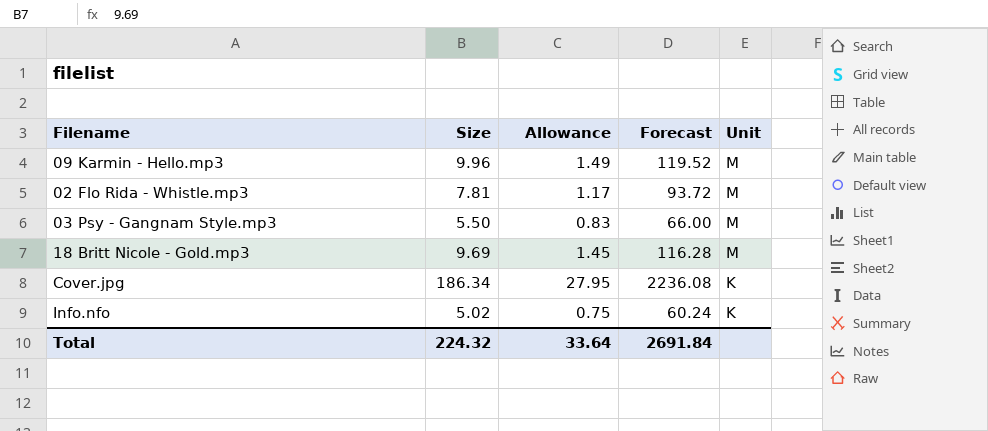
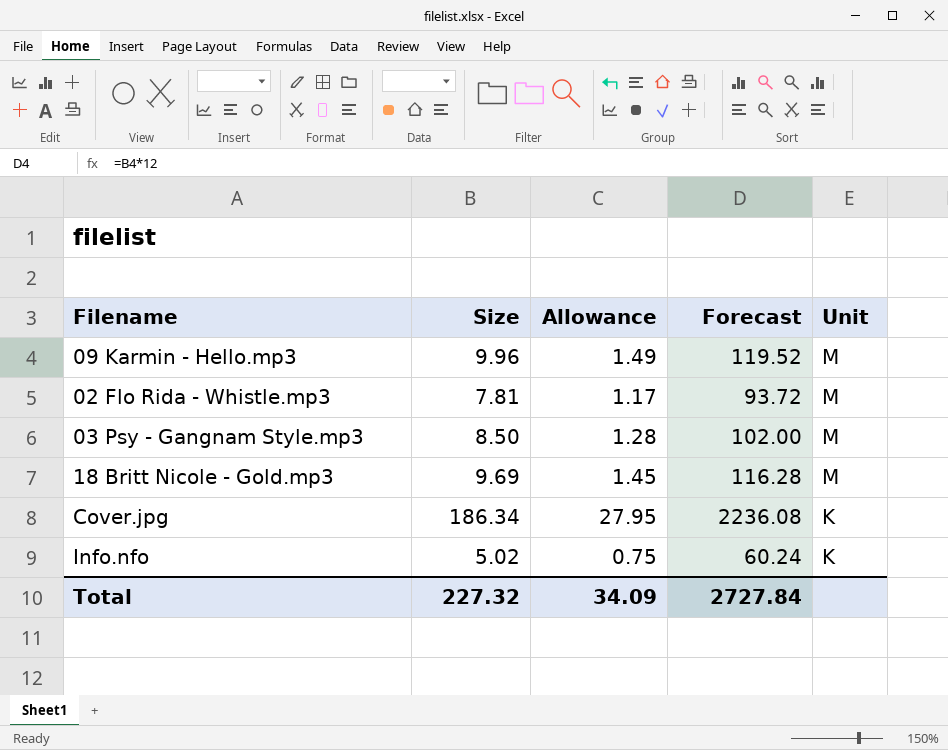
03 Psy - Gangnam Style.mp3 | Size: 5.50 -> 8.50
03 Psy - Gangnam Style.mp3 | Allowance: 0.83 -> 1.28
03 Psy - Gangnam Style.mp3 | Forecast: 66.00 -> 102.00
Total | Size: 224.32 -> 227.32
Total | Allowance: 33.64 -> 34.09
Total | Forecast: 2691.84 -> 2727.84

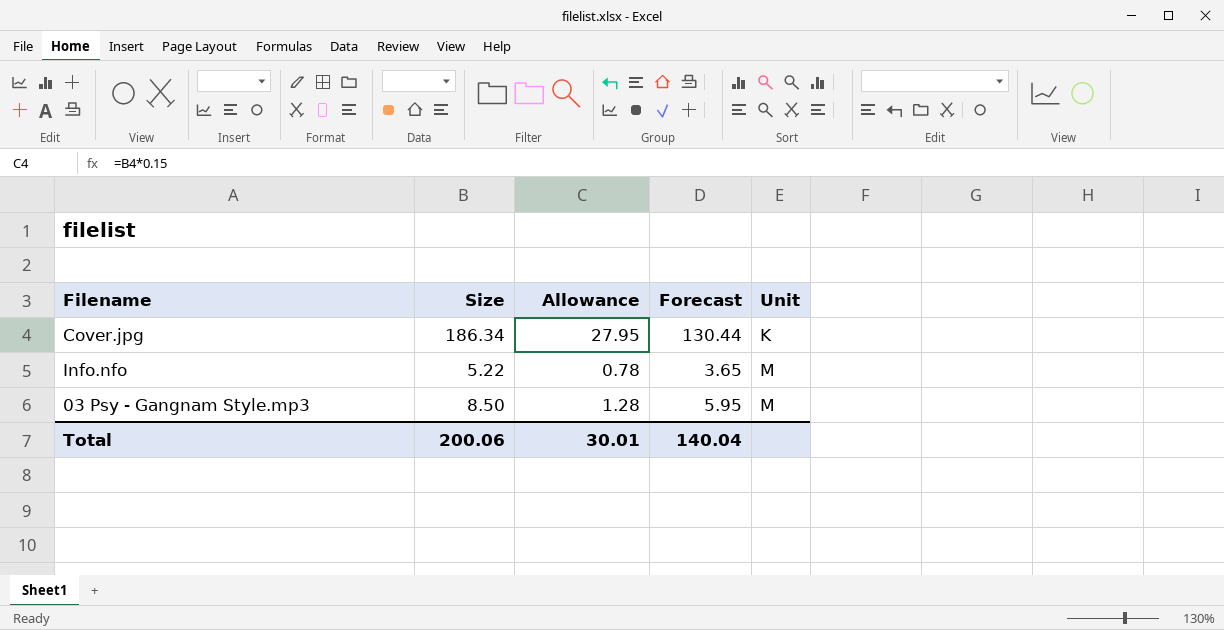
row order: Unit descending -> Unit ascending
column Forecast | formula: [Size] * 12 -> [Size] * 0.7
row 09 Karmin - Hello.mp3: 9.96 | 1.49 | 119.52 | M -> none
row 02 Flo Rida - Whistle.mp3: 7.81 | 1.17 | 93.72 | M -> none
row 18 Britt Nicole - Gold.mp3: 9.69 | 1.45 | 116.28 | M -> none
Info.nfo | Size: 5.02 -> 5.22
Info.nfo | Allowance: 0.75 -> 0.78
Info.nfo | Unit: K -> M
Total | Size: 227.32 -> 200.06
Total | Allowance: 34.09 -> 30.01
Total | Forecast: 2727.84 -> 140.04

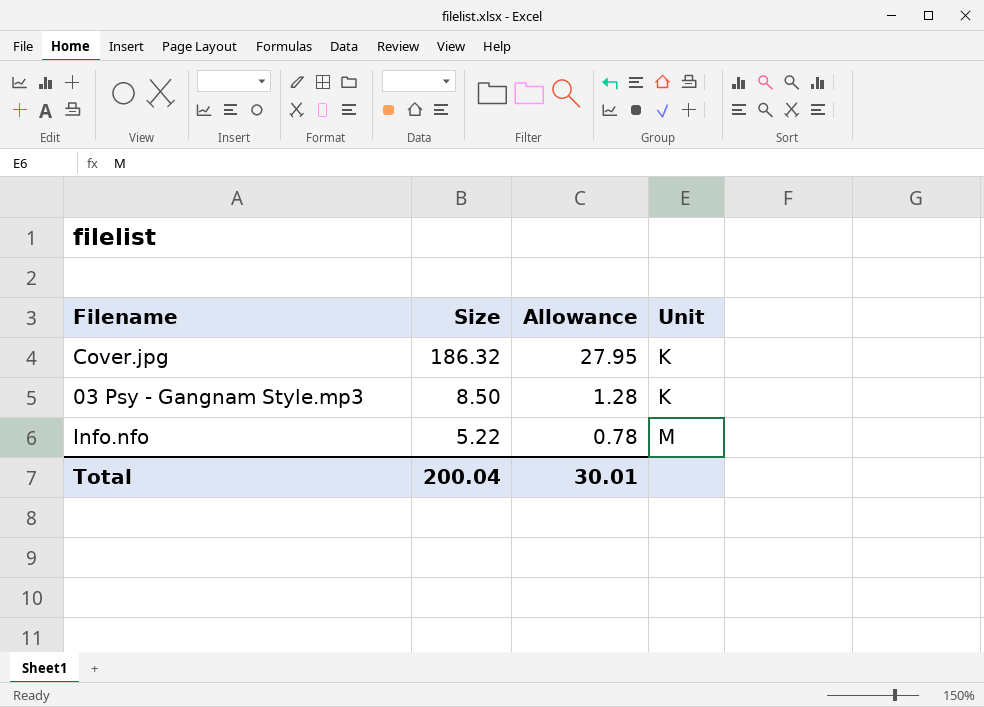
row order: Unit ascending -> Size descending
column Forecast | formula: [Size] * 0.7 -> none
Cover.jpg | Size: 186.34 -> 186.32
03 Psy - Gangnam Style.mp3 | Unit: M -> K
Total | Size: 200.06 -> 200.04

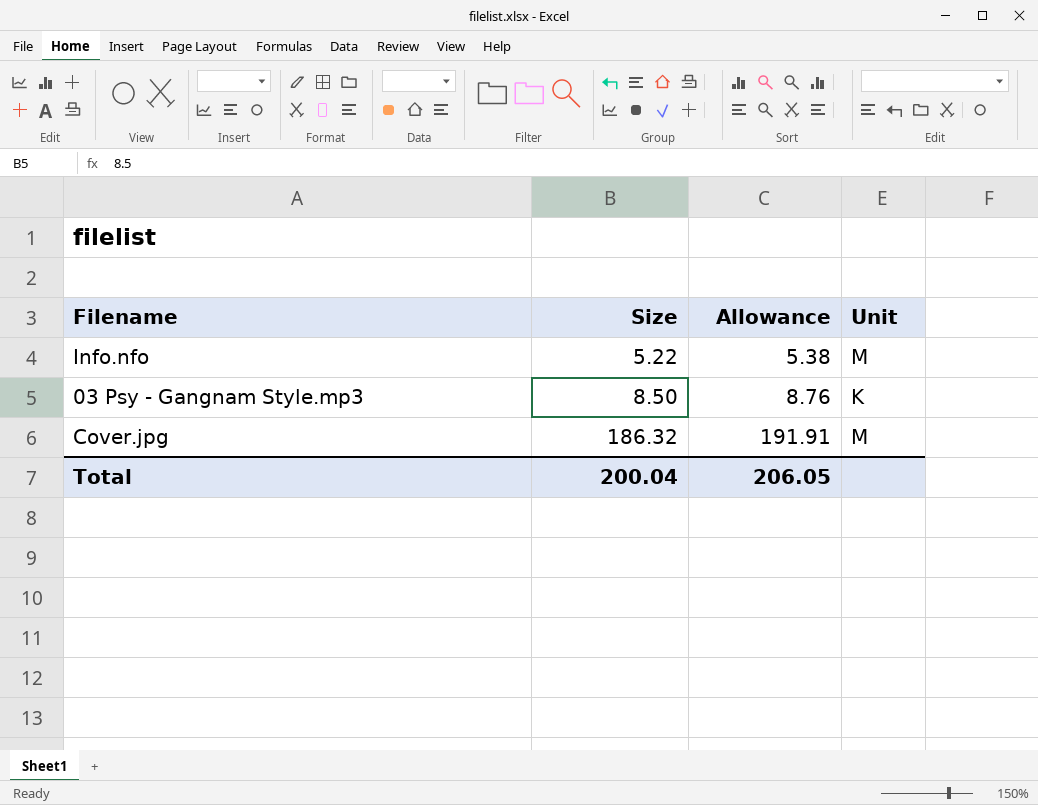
row order: Size descending -> Size ascending
column Allowance | formula: [Size] * 0.15 -> [Size] * 1.03
Cover.jpg | Unit: K -> M
Total | Allowance: 30.01 -> 206.05

